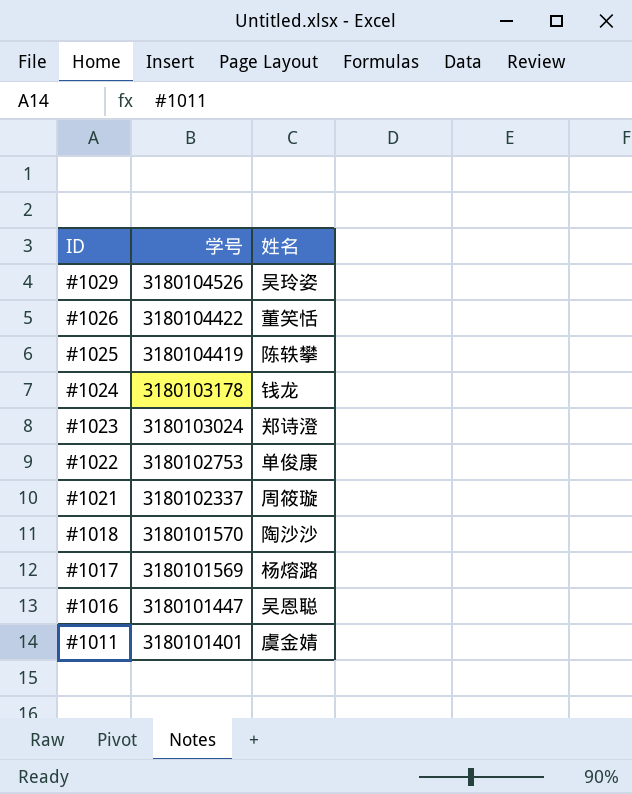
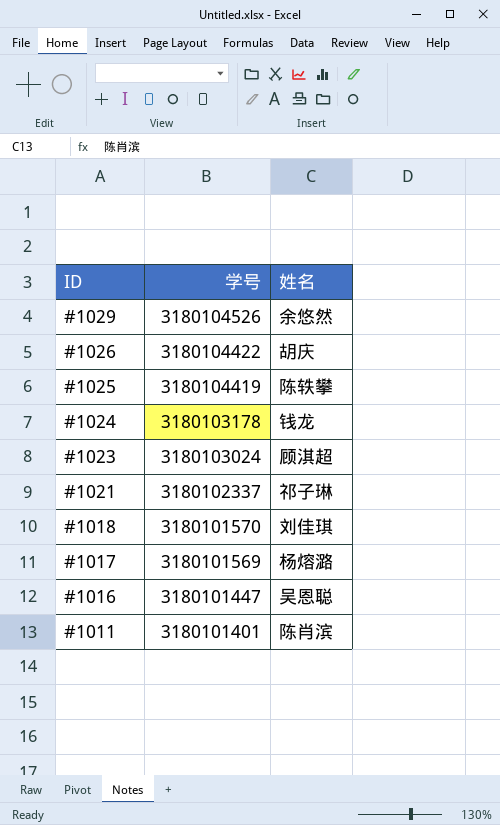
row #1022: 3180102753 | 单俊康 -> none
#1029 | 姓名: 吴玲姿 -> 余悠然
#1026 | 姓名: 董笑恬 -> 胡庆
#1023 | 姓名: 郑诗澄 -> 顾淇超
#1021 | 姓名: 周筱璇 -> 祁子琳
#1018 | 姓名: 陶沙沙 -> 刘佳琪
#1011 | 姓名: 虞金婧 -> 陈肖滨

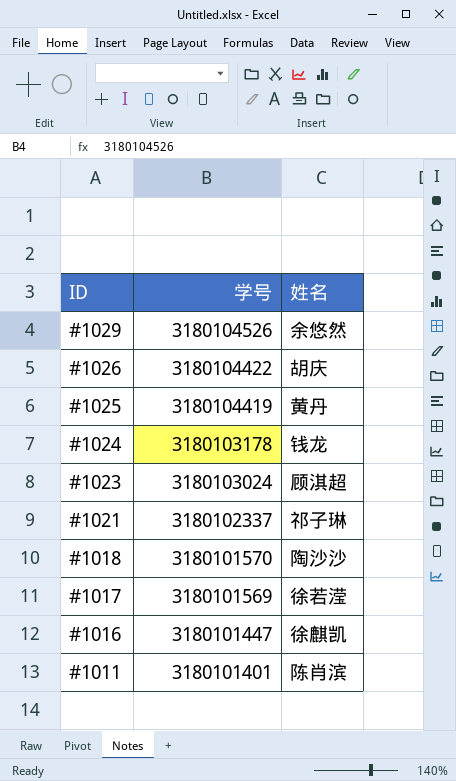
#1025 | 姓名: 陈轶攀 -> 黄丹
#1018 | 姓名: 刘佳琪 -> 陶沙沙
#1017 | 姓名: 杨熔潞 -> 徐若滢
#1016 | 姓名: 吴恩聪 -> 徐麒凯

